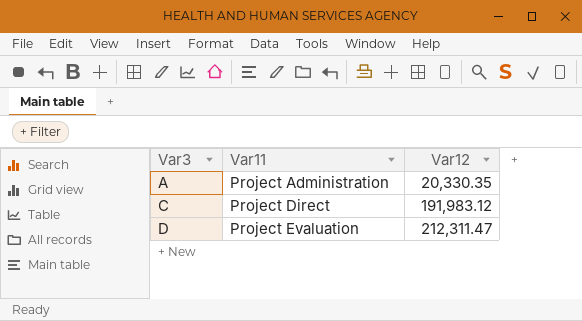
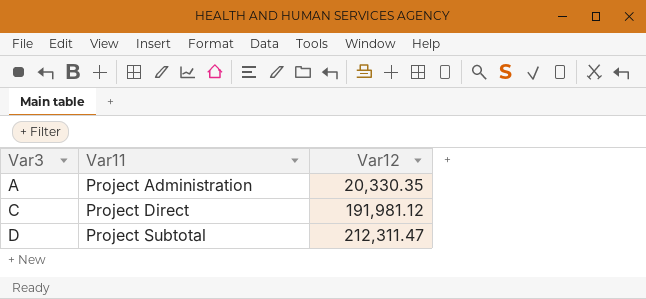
C | Var12: 191,983.12 -> 191,981.12
D | Var11: Project Evaluation -> Project Subtotal

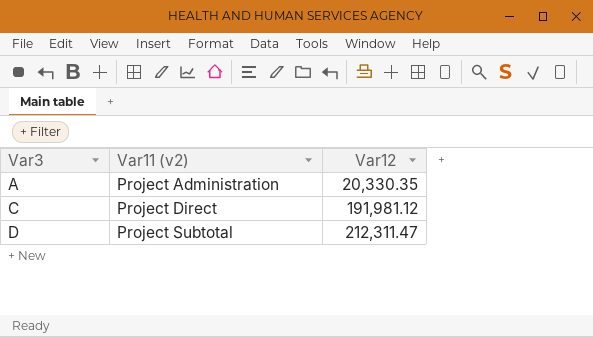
column name: Var11 -> Var11 (v2)

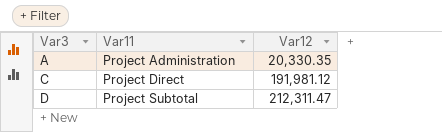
column name: Var11 (v2) -> Var11

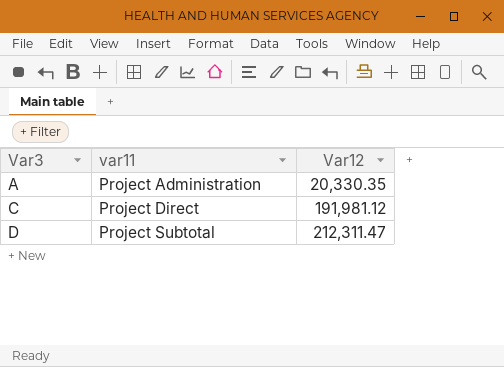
column name: Var11 -> var11

